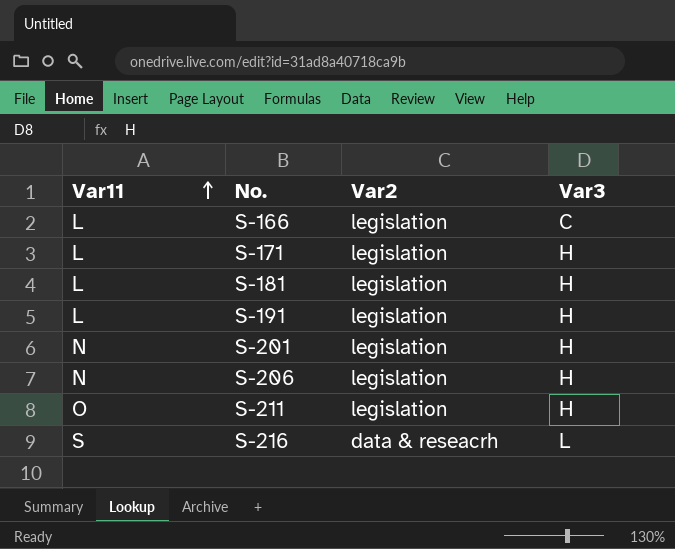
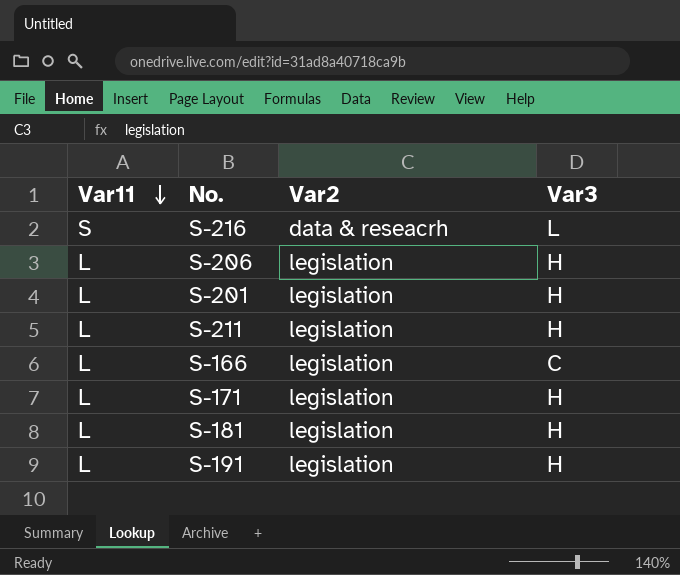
row order: Var11 ascending -> Var11 descending
S-206 | Var11: N -> L
S-201 | Var11: N -> L
S-211 | Var11: O -> L

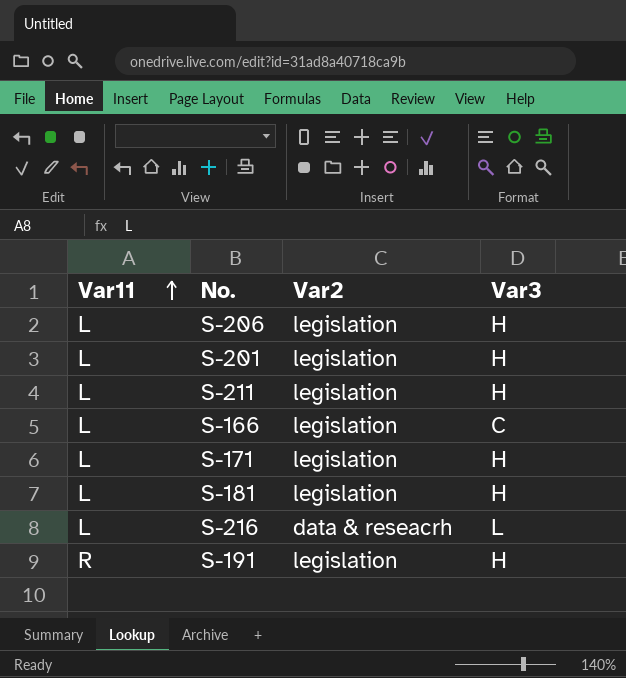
row order: Var11 descending -> Var11 ascending
S-216 | Var11: S -> L
S-191 | Var11: L -> R

